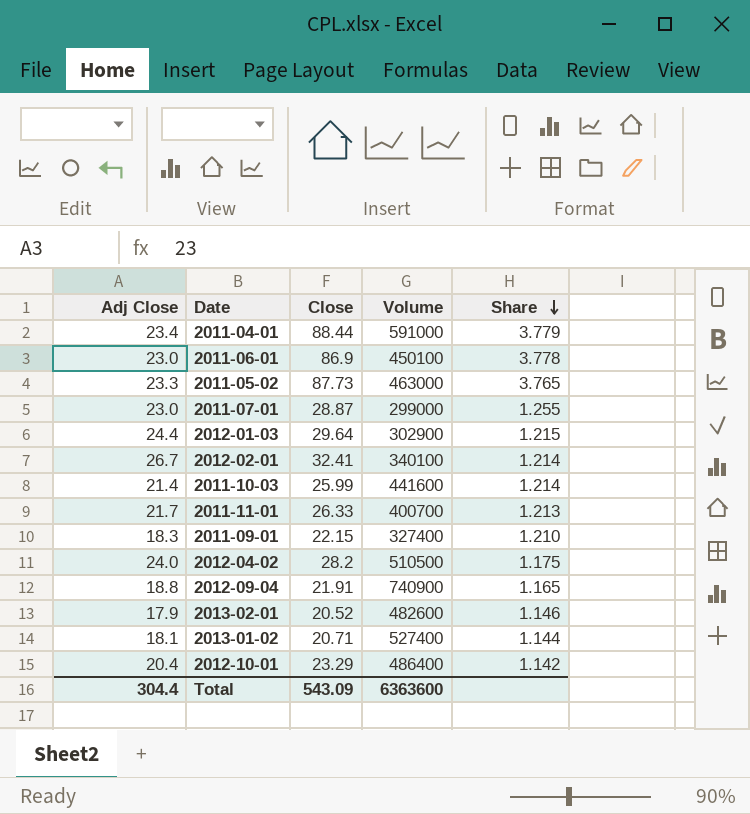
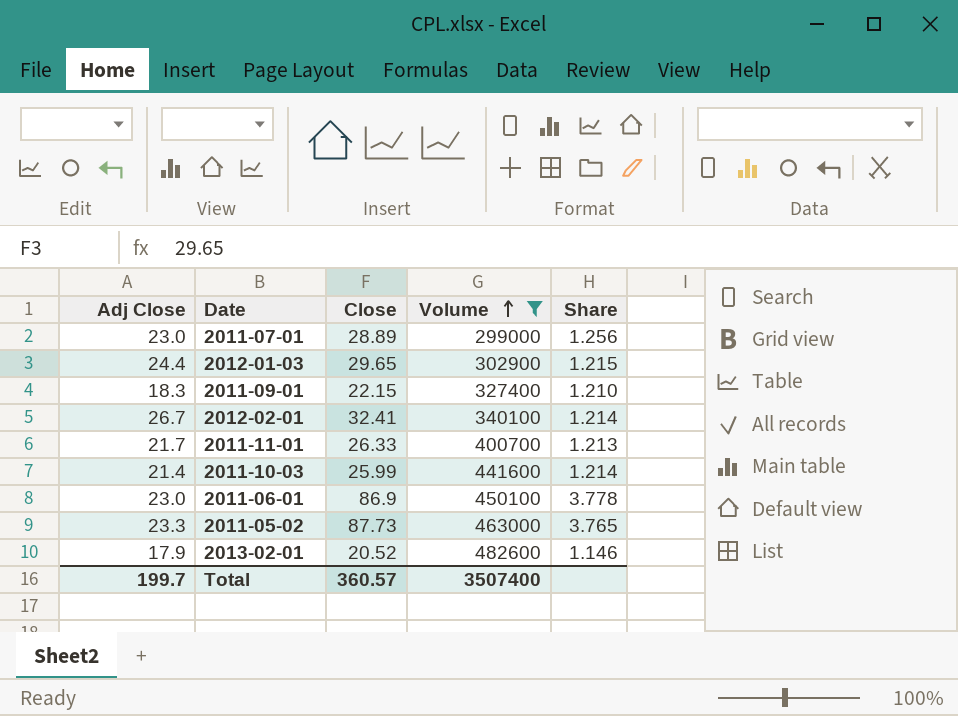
filter: none -> Volume <= 482600
row order: Share descending -> Volume ascending
2011-07-01 | Close: 28.87 -> 28.89
2011-07-01 | Share: 1.255 -> 1.256
2012-01-03 | Close: 29.64 -> 29.65
Total | Adj Close: 304.4 -> 199.7
Total | Close: 543.09 -> 360.57
Total | Volume: 6363600 -> 3507400

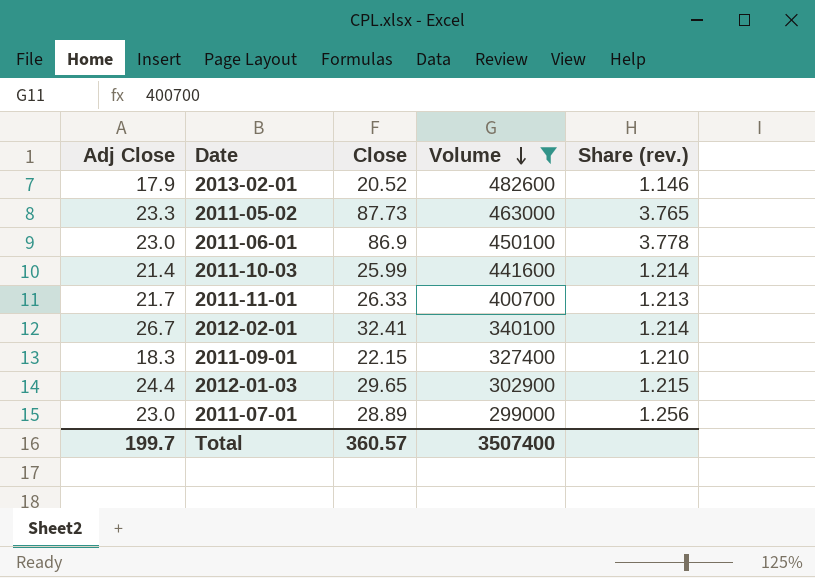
row order: Volume ascending -> Volume descending
column name: Share -> Share (rev.)

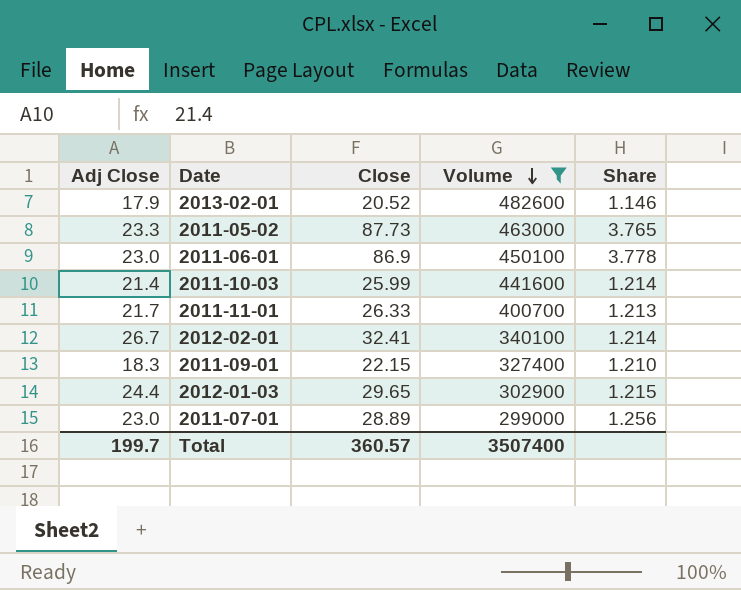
column name: Share (rev.) -> Share

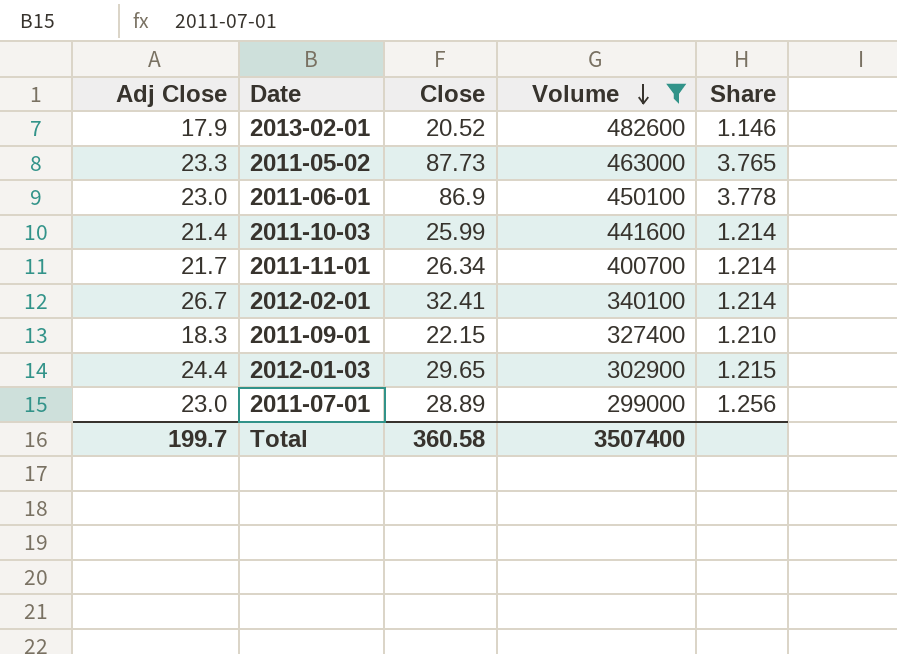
2011-11-01 | Close: 26.33 -> 26.34
2011-11-01 | Share: 1.213 -> 1.214
Total | Close: 360.57 -> 360.58

